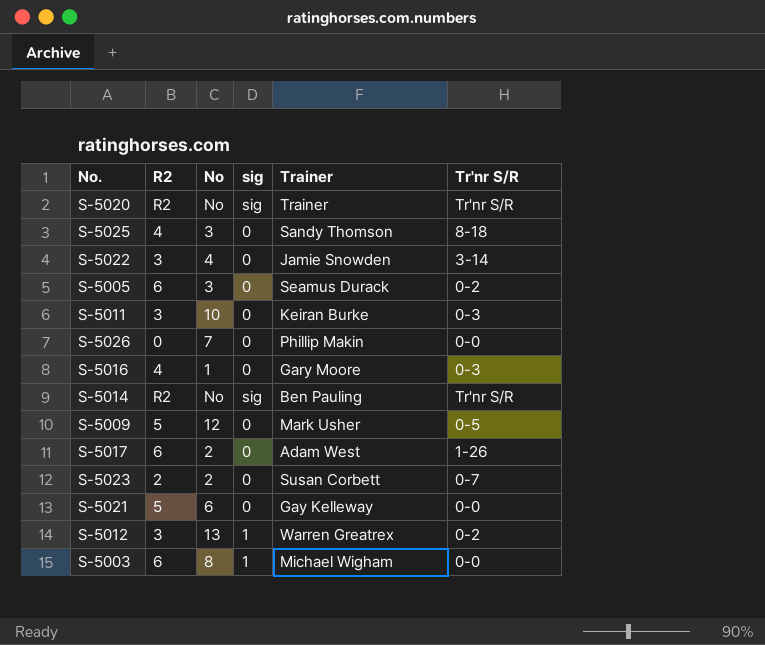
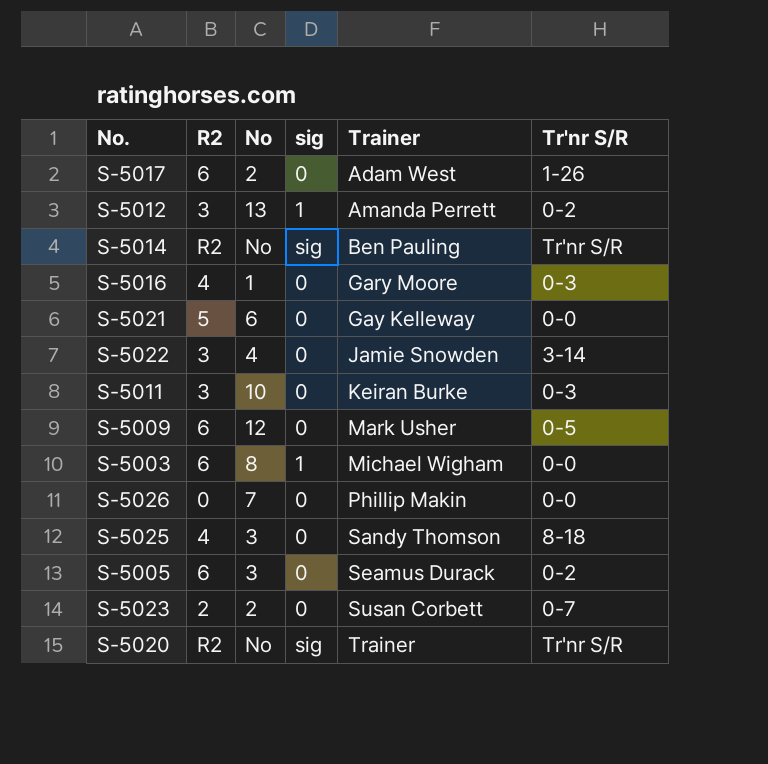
row order: none -> Trainer ascending
S-5012 | Trainer: Warren Greatrex -> Amanda Perrett
S-5009 | R2: 5 -> 6

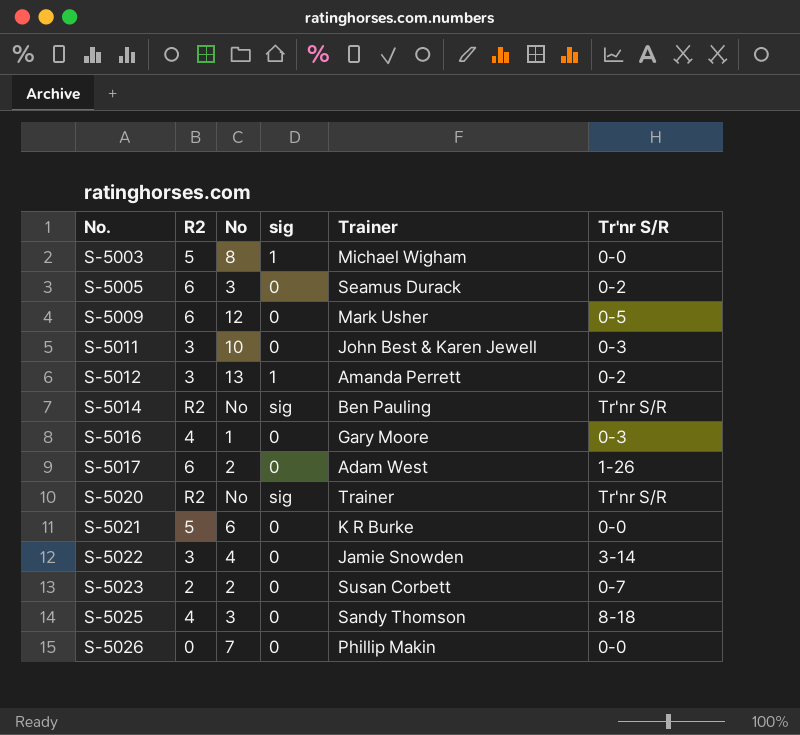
row order: Trainer ascending -> No. ascending
S-5003 | R2: 6 -> 5
S-5011 | Trainer: Keiran Burke -> John Best & Karen Jewell
S-5021 | Trainer: Gay Kelleway -> K R Burke

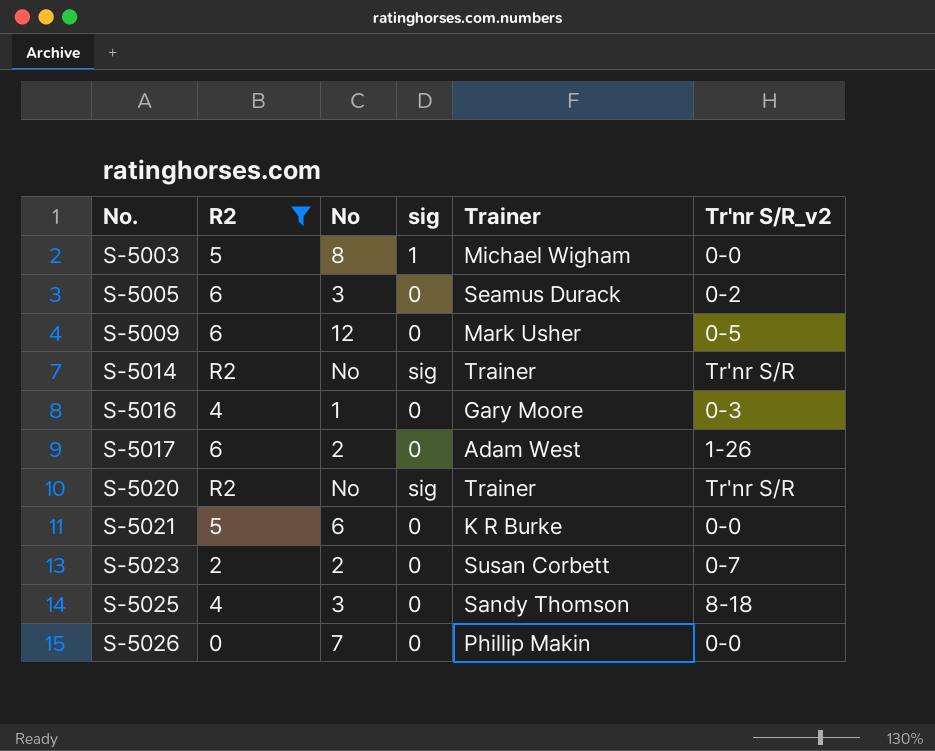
filter: none -> R2 != 3
column name: Tr'nr S/R -> Tr'nr S/R_v2
S-5014 | Trainer: Ben Pauling -> Trainer

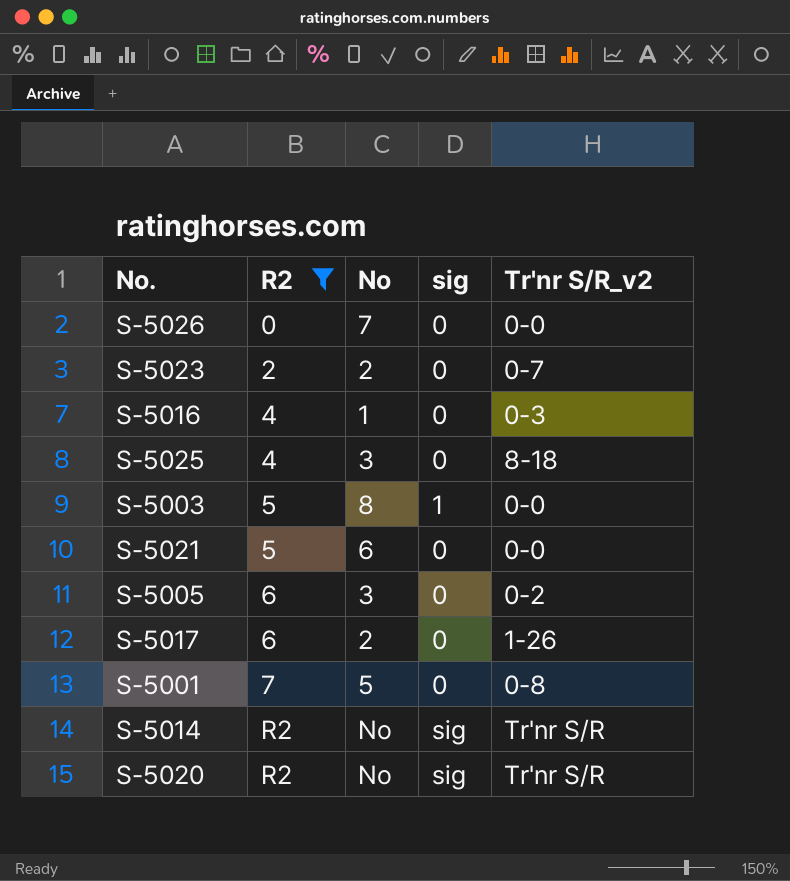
row order: No. ascending -> R2 ascending
column Trainer | position: 5 -> none
row S-5009: 6 | 12 | 0 | Mark Usher | 0-5 -> none
row S-5001: none -> 7 | 5 | 0 | 0-8

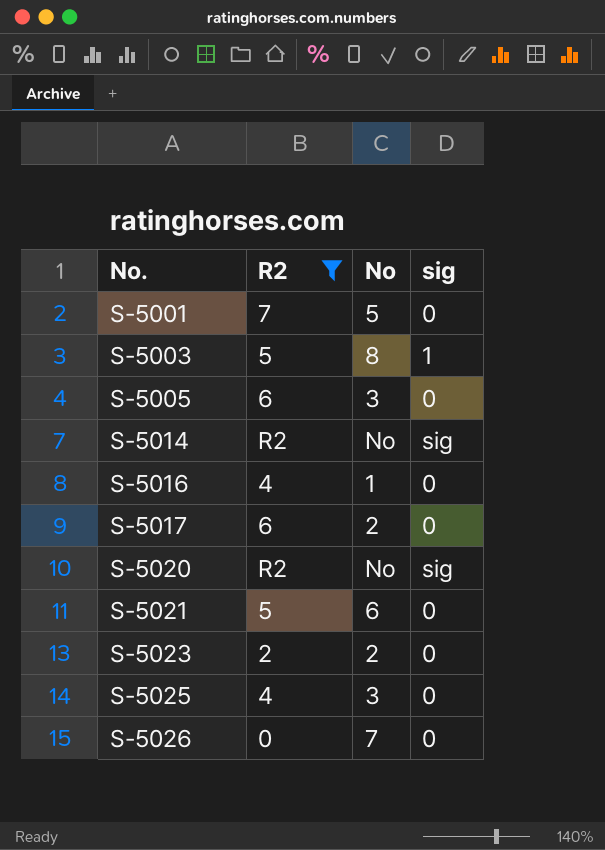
row order: R2 ascending -> No. ascending
column Tr'nr S/R_v2 | position: 5 -> none

